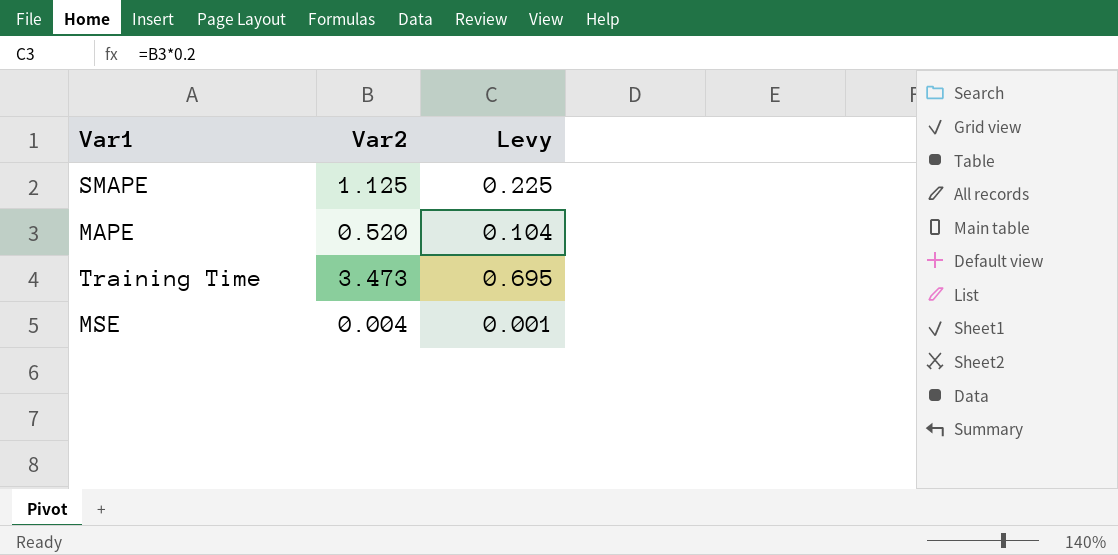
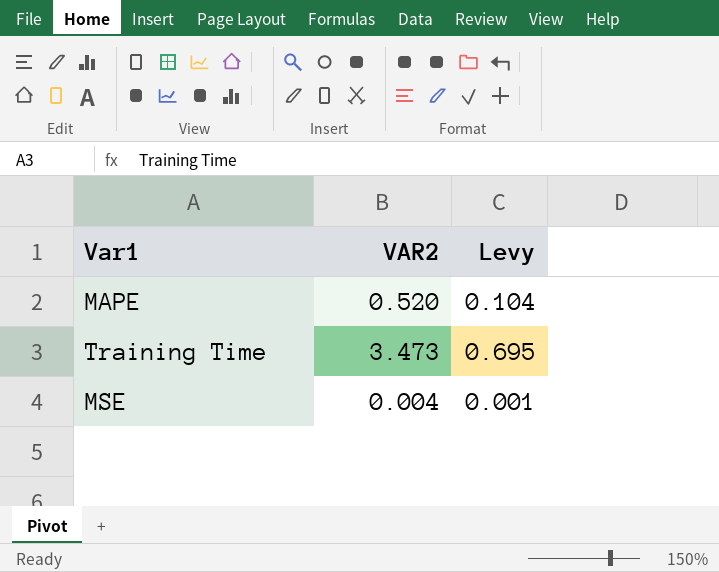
column name: Var2 -> VAR2
row SMAPE: 1.125 | 0.225 -> none

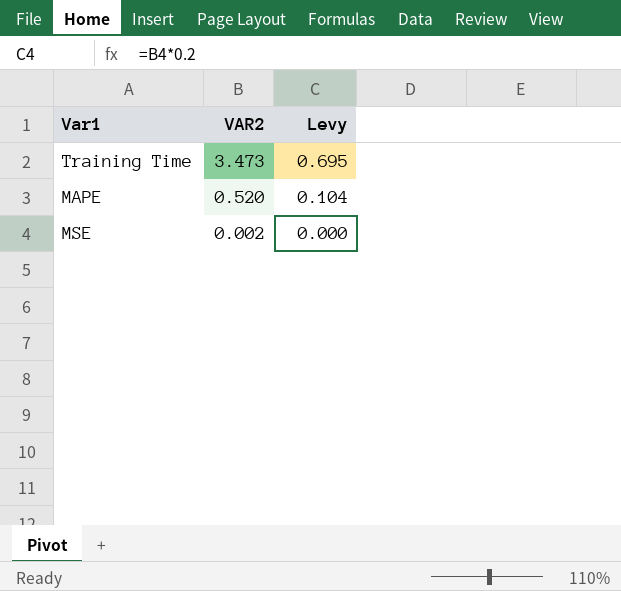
row order: none -> VAR2 descending
MSE | VAR2: 0.004 -> 0.002
MSE | Levy: 0.001 -> 0.000

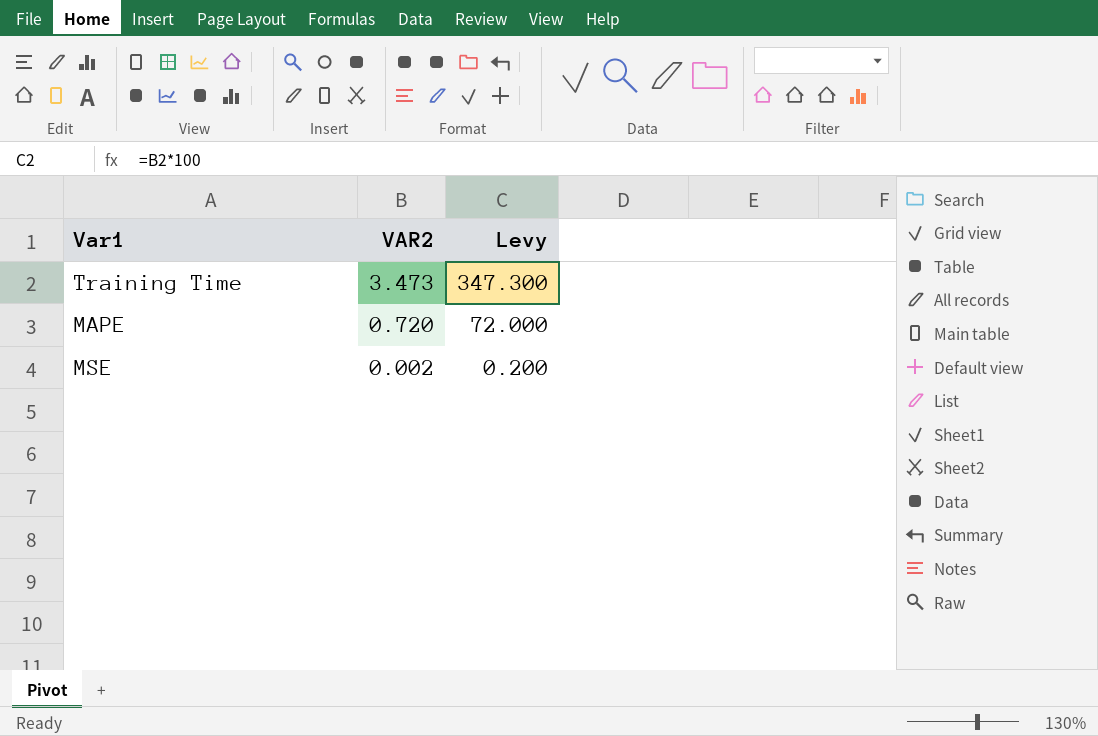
column Levy | formula: [VAR2] * 0.2 -> [VAR2] * 100
MAPE | VAR2: 0.520 -> 0.720

